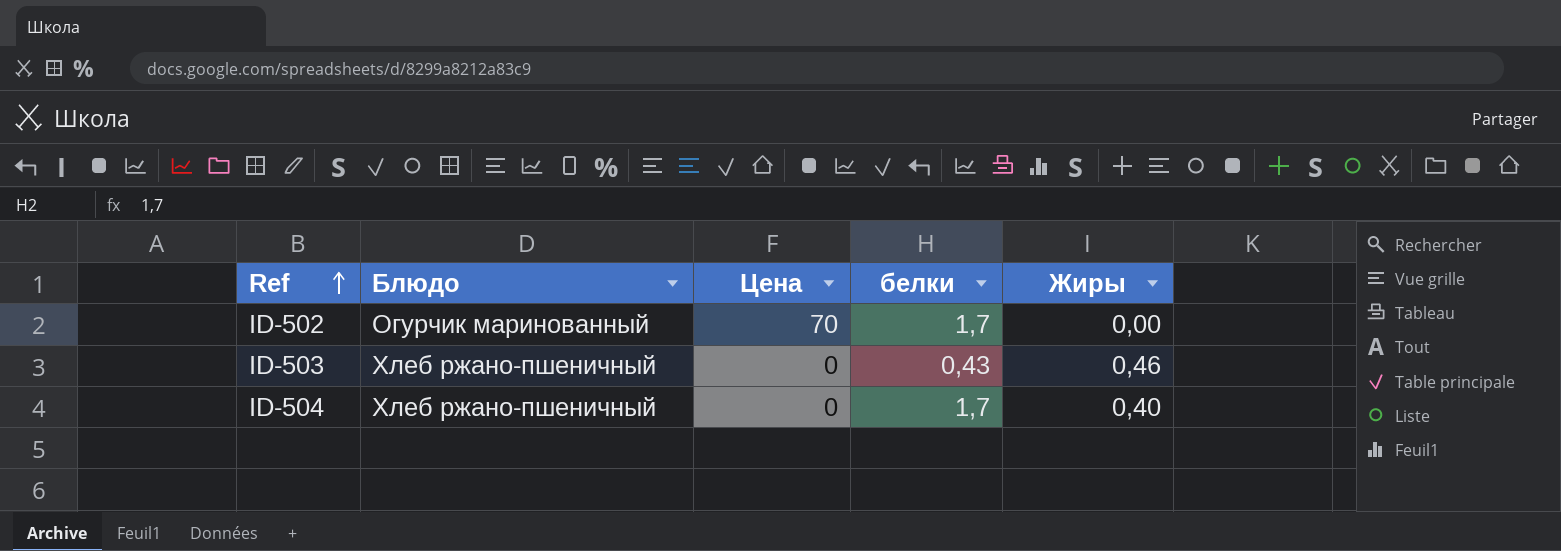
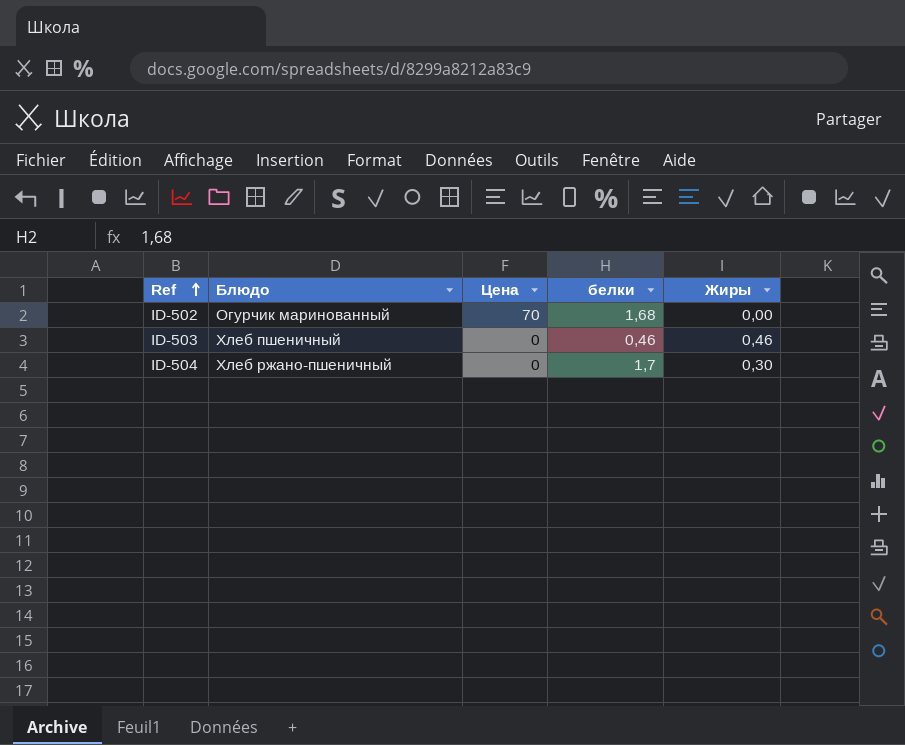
ID-502 | белки: 1,7 -> 1,68
ID-503 | Блюдо: Хлеб ржано-пшеничный -> Хлеб пшеничный
ID-503 | белки: 0,43 -> 0,46
ID-504 | Жиры: 0,40 -> 0,30

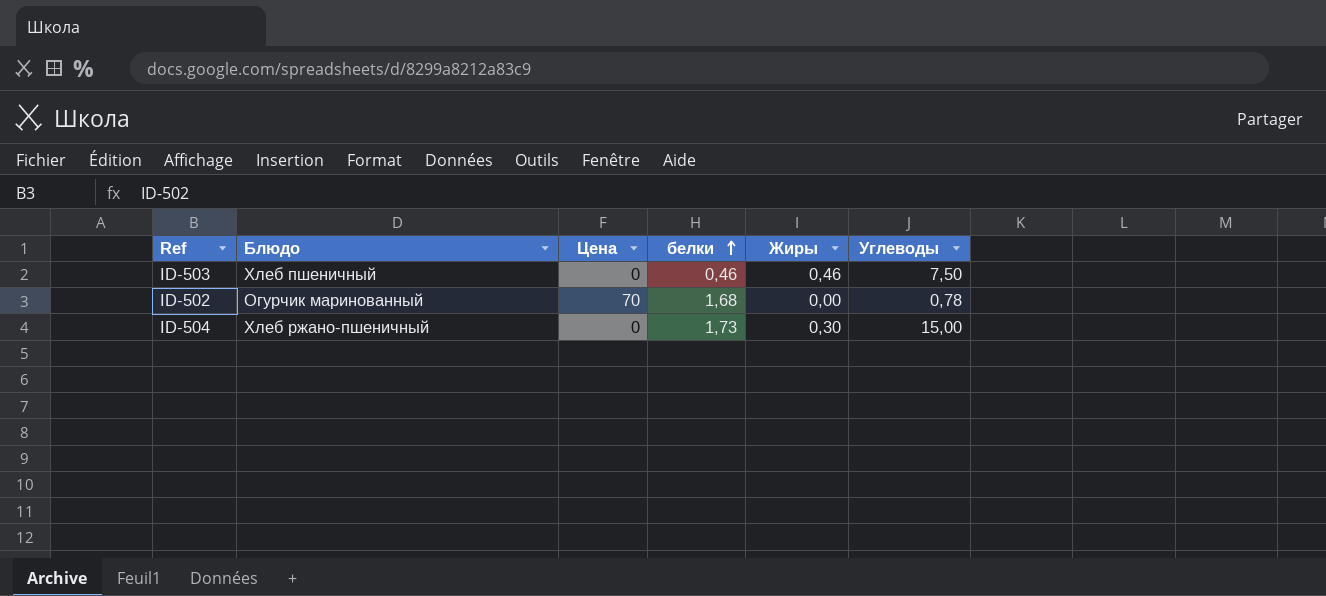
row order: Ref ascending -> белки ascending
column Углеводы | position: none -> 6
ID-504 | белки: 1,7 -> 1,73

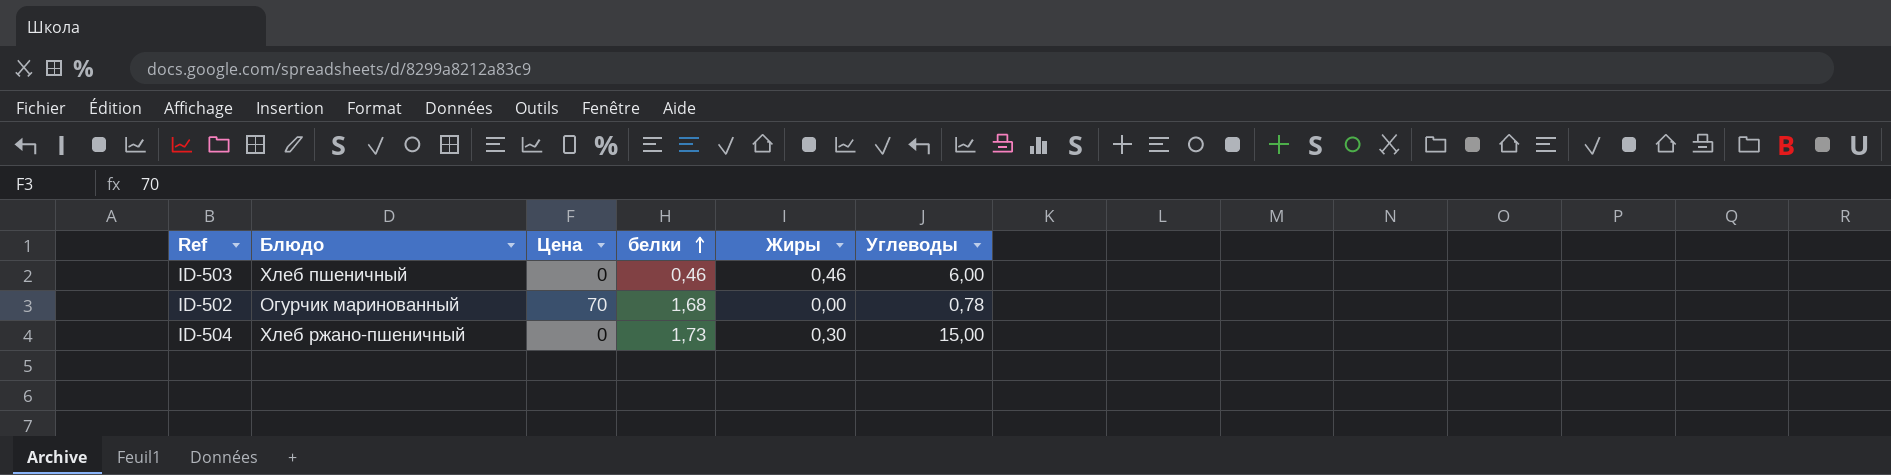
ID-503 | Углеводы: 7,50 -> 6,00

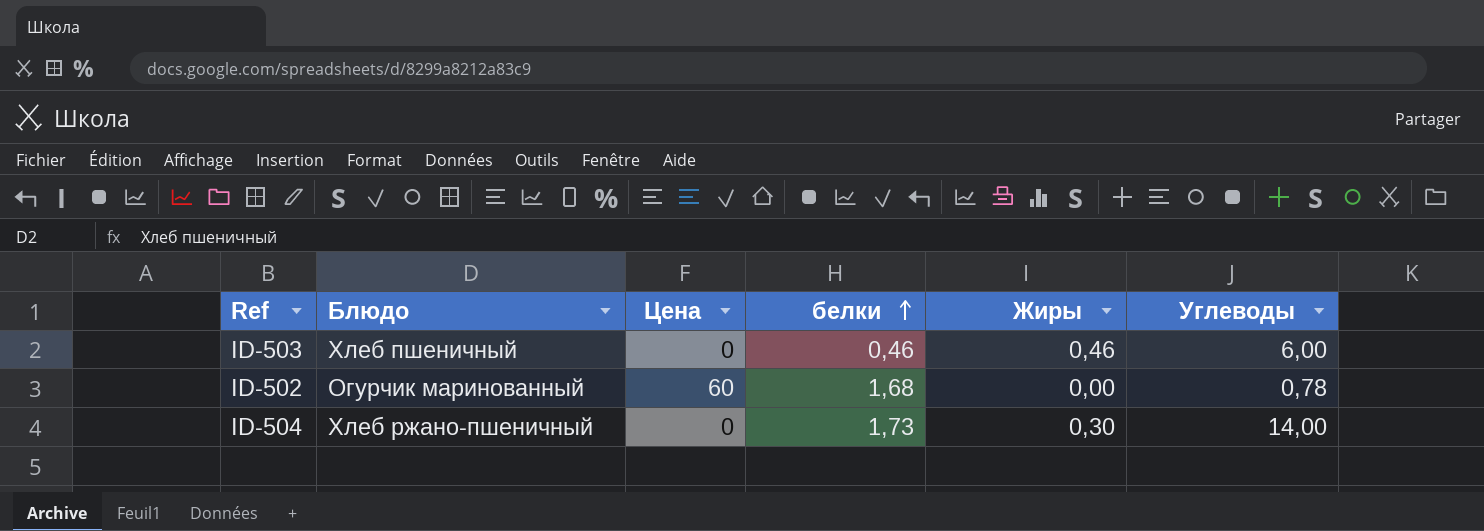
ID-502 | Цена: 70 -> 60
ID-504 | Углеводы: 15,00 -> 14,00

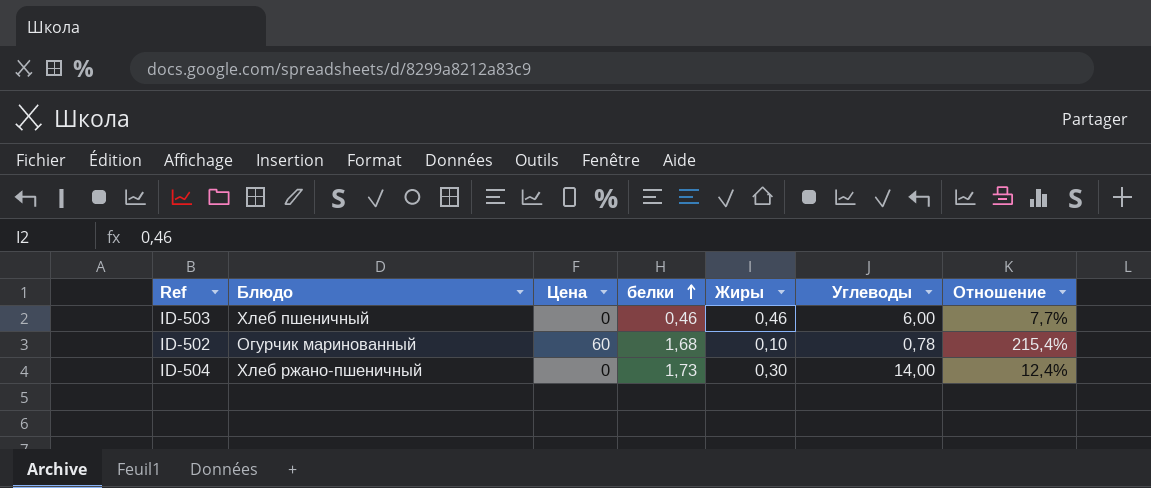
column Отношение | formula: none -> [белки] / [Углеводы]
ID-502 | Жиры: 0,00 -> 0,10

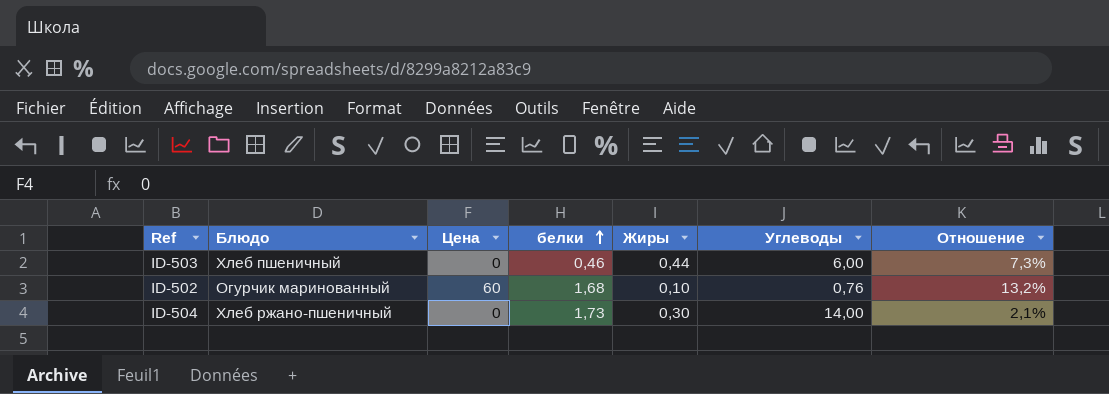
column Отношение | formula: [белки] / [Углеводы] -> [Жиры] / [Углеводы]
ID-503 | Жиры: 0,46 -> 0,44
ID-502 | Углеводы: 0,78 -> 0,76

